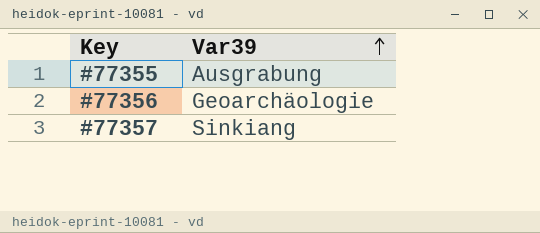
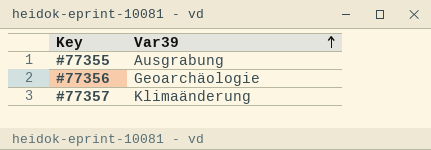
#77357 | Var39: Sinkiang -> Klimaänderung

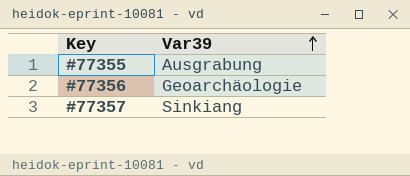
#77357 | Var39: Klimaänderung -> Sinkiang

